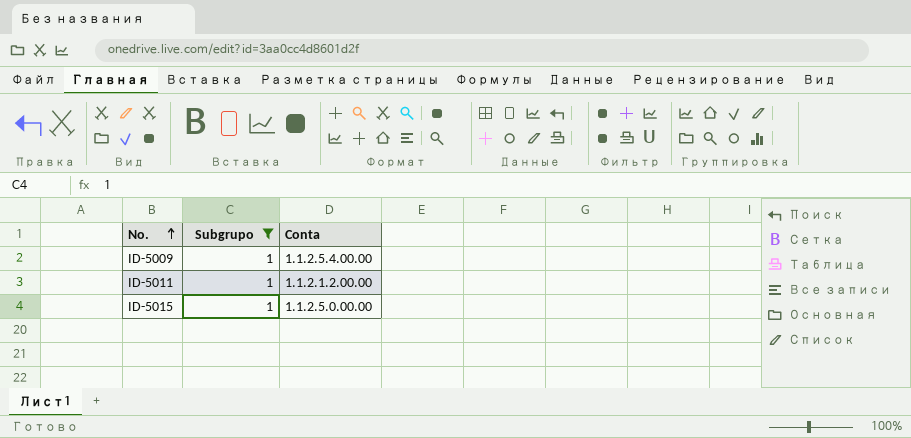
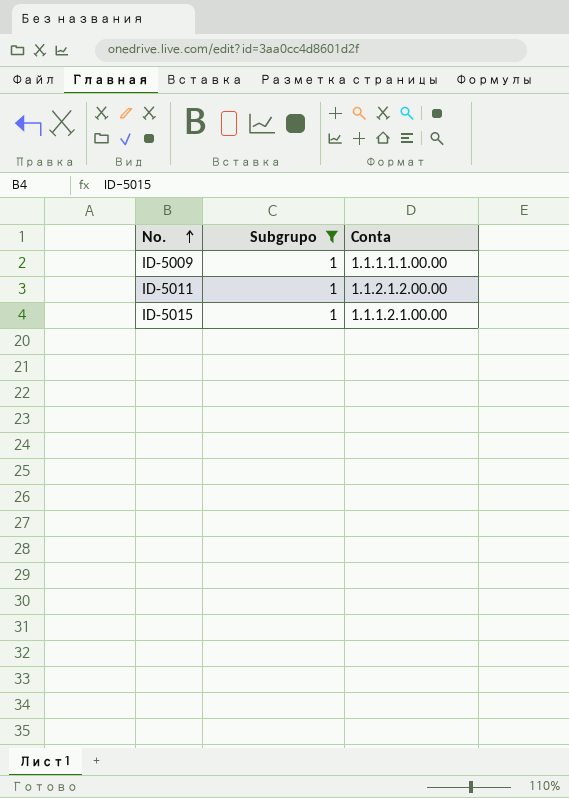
ID-5009 | Conta: 1.1.2.5.4.00.00 -> 1.1.1.1.1.00.00
ID-5015 | Conta: 1.1.2.5.0.00.00 -> 1.1.1.2.1.00.00

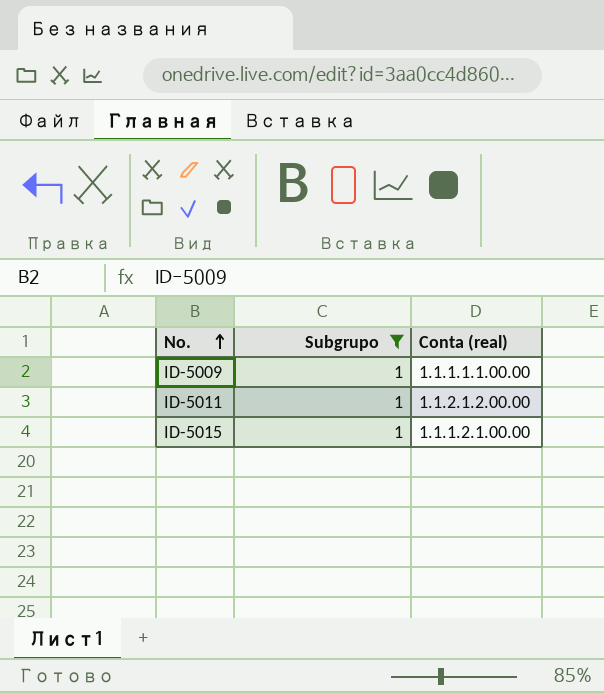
column name: Conta -> Conta (real)

